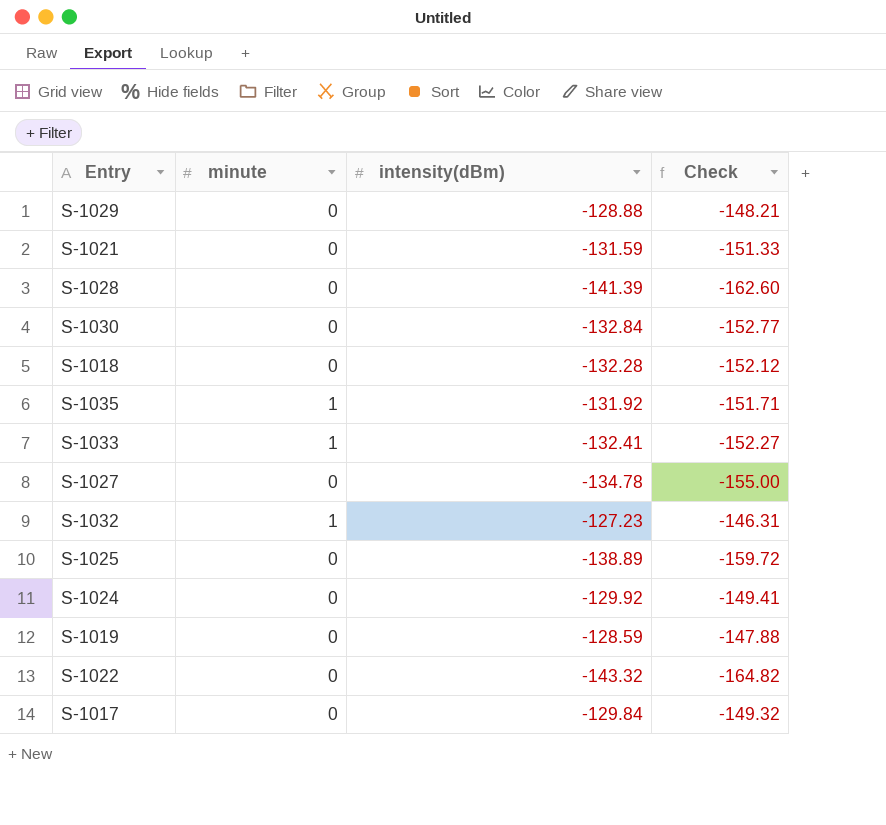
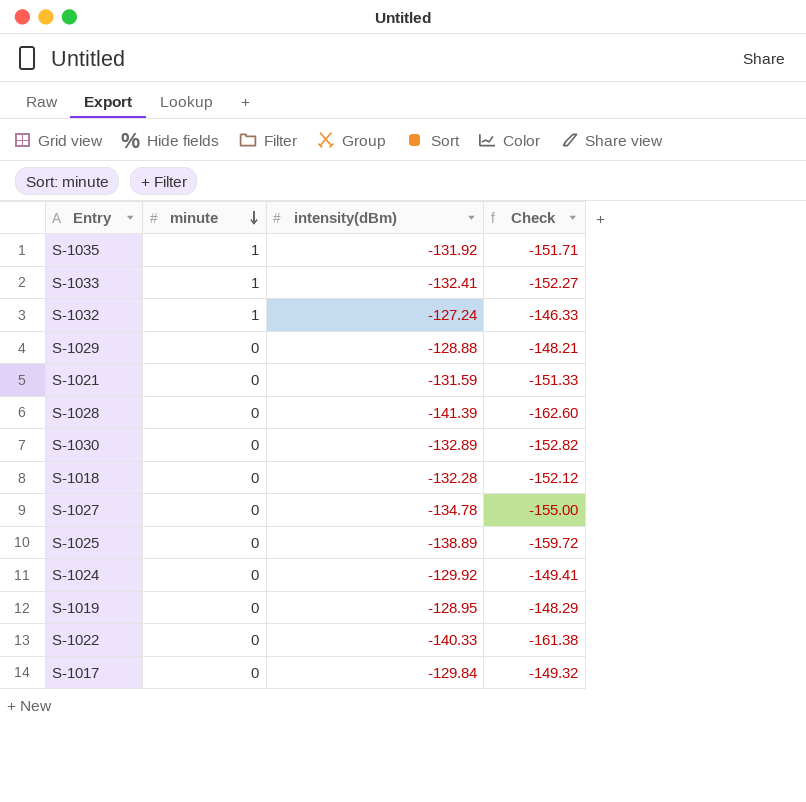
row order: none -> minute descending
S-1032 | intensity(dBm): -127.23 -> -127.24
S-1032 | Check: -146.31 -> -146.33
S-1030 | intensity(dBm): -132.84 -> -132.89
S-1030 | Check: -152.77 -> -152.82
S-1019 | intensity(dBm): -128.59 -> -128.95
S-1019 | Check: -147.88 -> -148.29
S-1022 | intensity(dBm): -143.32 -> -140.33
S-1022 | Check: -164.82 -> -161.38

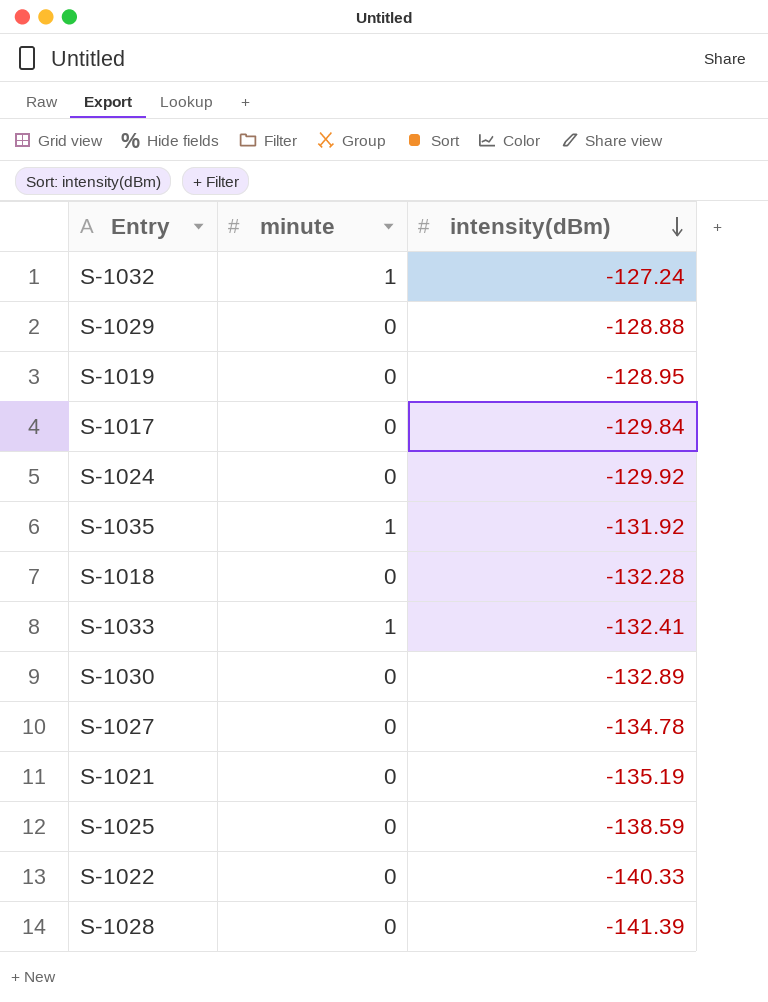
row order: minute descending -> intensity(dBm) descending
column Check | formula: [intensity(dBm)] * 1.15 -> none
S-1021 | intensity(dBm): -131.59 -> -135.19
S-1025 | intensity(dBm): -138.89 -> -138.59

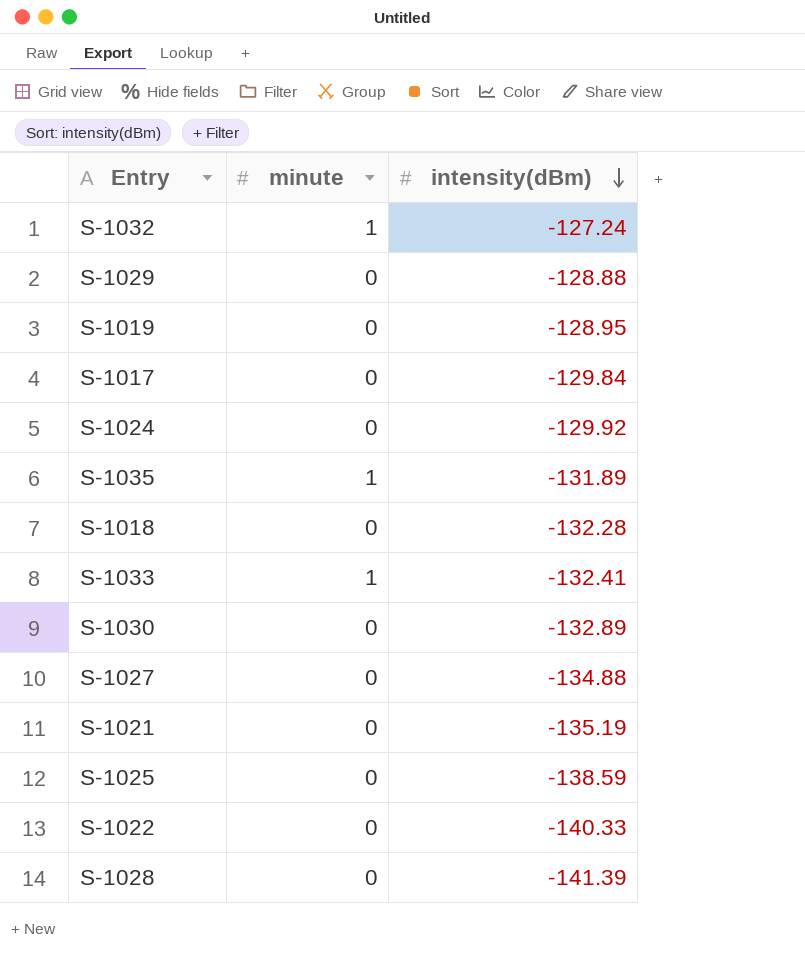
S-1035 | intensity(dBm): -131.92 -> -131.89
S-1027 | intensity(dBm): -134.78 -> -134.88

